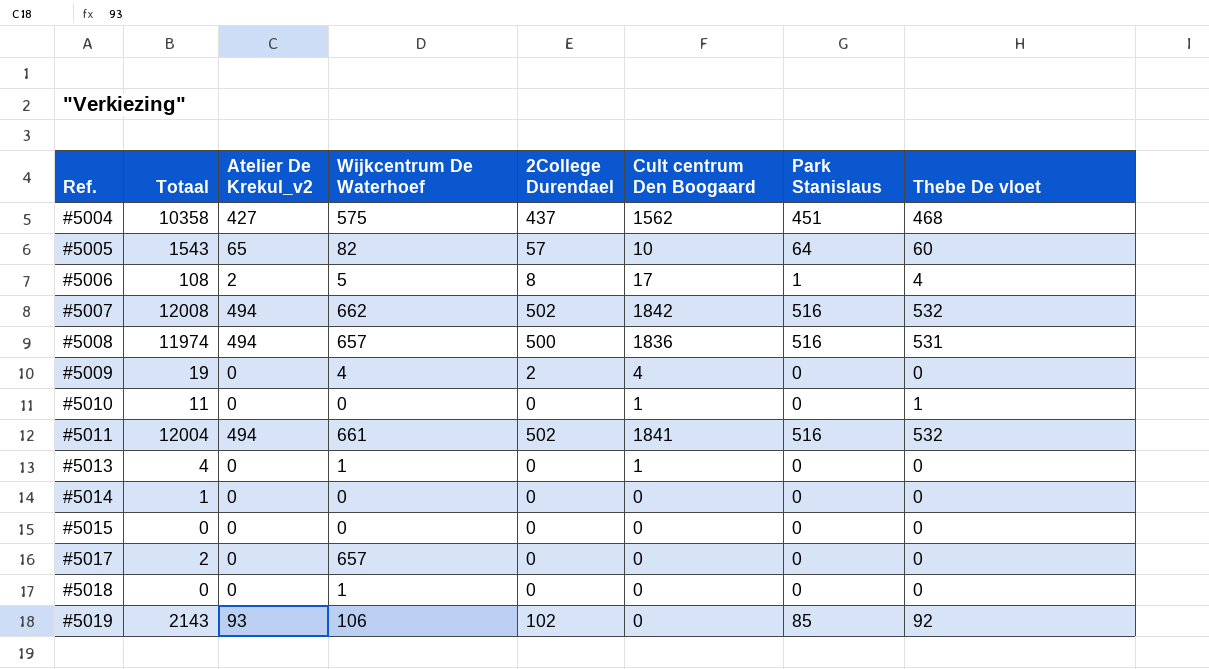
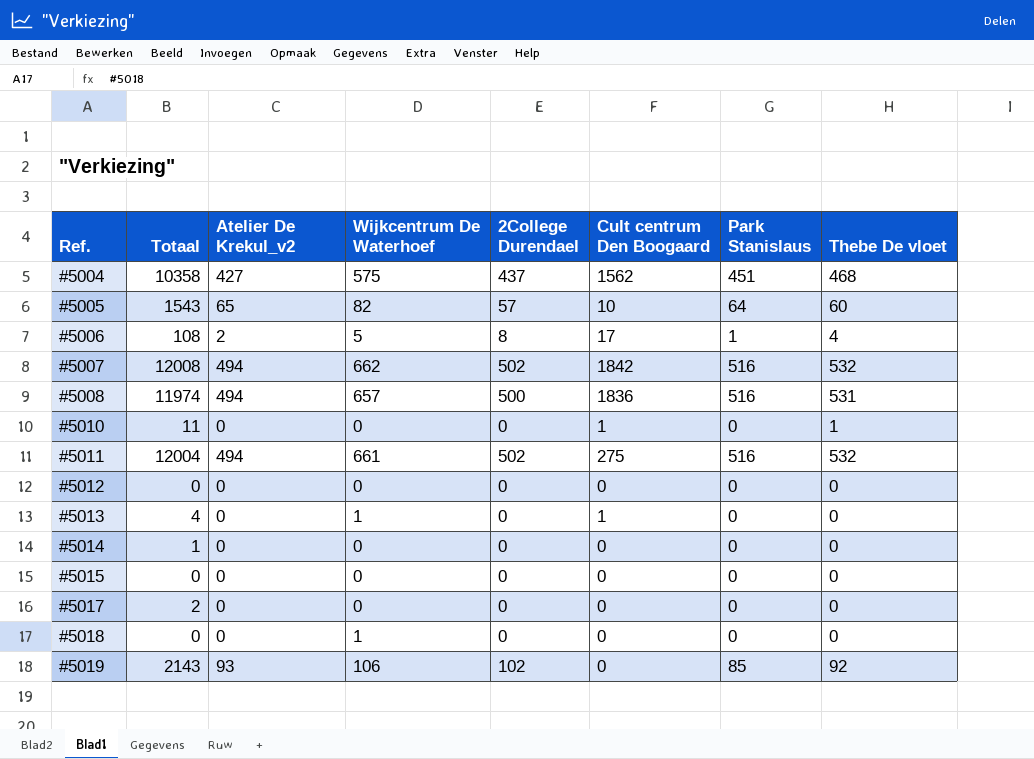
row #5009: 19 | 0 | 4 | 2 | 4 | 0 | 0 -> none
#5011 | Cult centrum Den Boogaard: 1841 -> 275
row #5012: none -> 0 | 0 | 0 | 0 | 0 | 0 | 0
#5017 | Wijkcentrum De Waterhoef: 657 -> 0

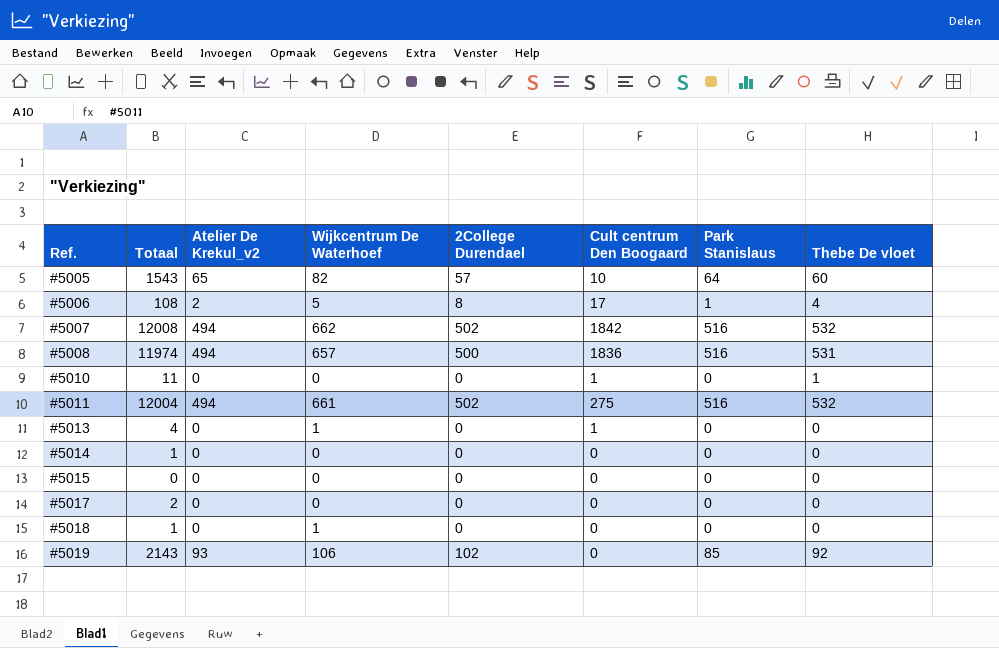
row #5004: 10358 | 427 | 575 | 437 | 1562 | 451 | 468 -> none
row #5012: 0 | 0 | 0 | 0 | 0 | 0 | 0 -> none
#5018 | Totaal: 0 -> 1

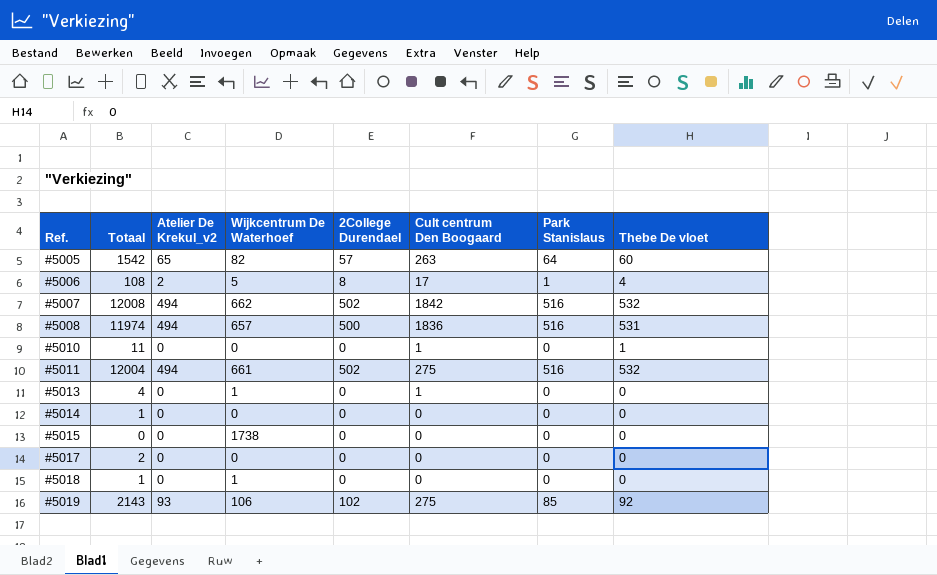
#5005 | Totaal: 1543 -> 1542
#5005 | Cult centrum Den Boogaard: 10 -> 263
#5015 | Wijkcentrum De Waterhoef: 0 -> 1738
#5019 | Cult centrum Den Boogaard: 0 -> 275

